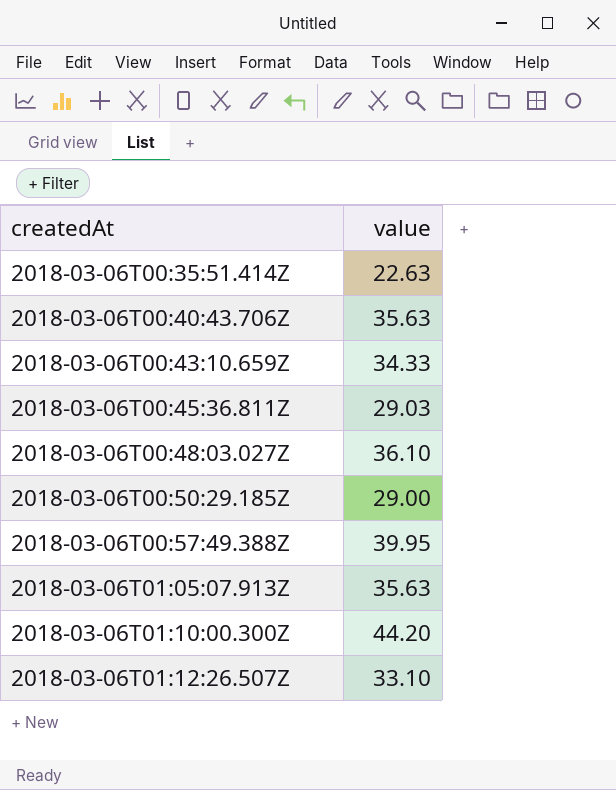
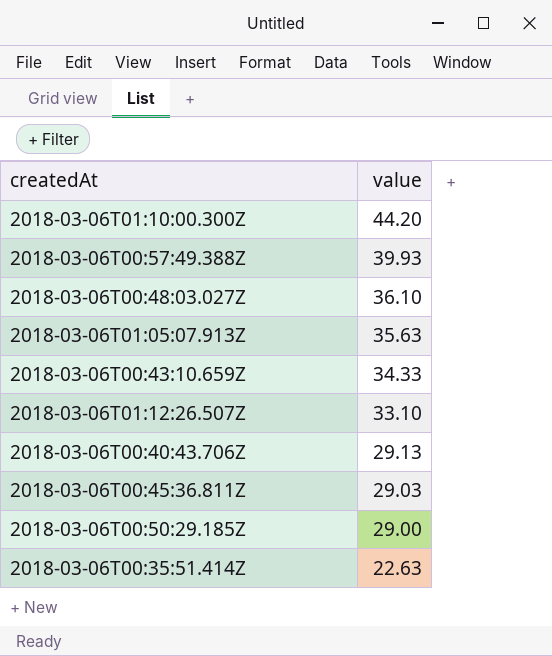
row order: createdAt ascending -> value descending
2018-03-06T00:57:49.388Z | value: 39.95 -> 39.93
2018-03-06T00:40:43.706Z | value: 35.63 -> 29.13

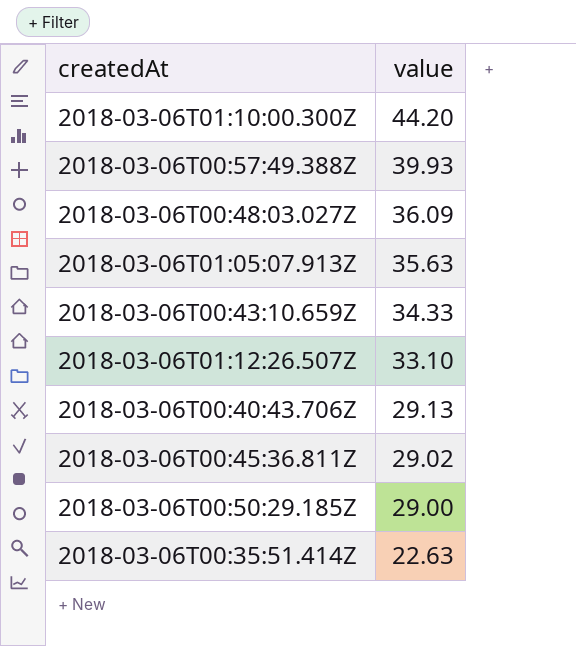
2018-03-06T00:48:03.027Z | value: 36.10 -> 36.09
2018-03-06T00:45:36.811Z | value: 29.03 -> 29.02

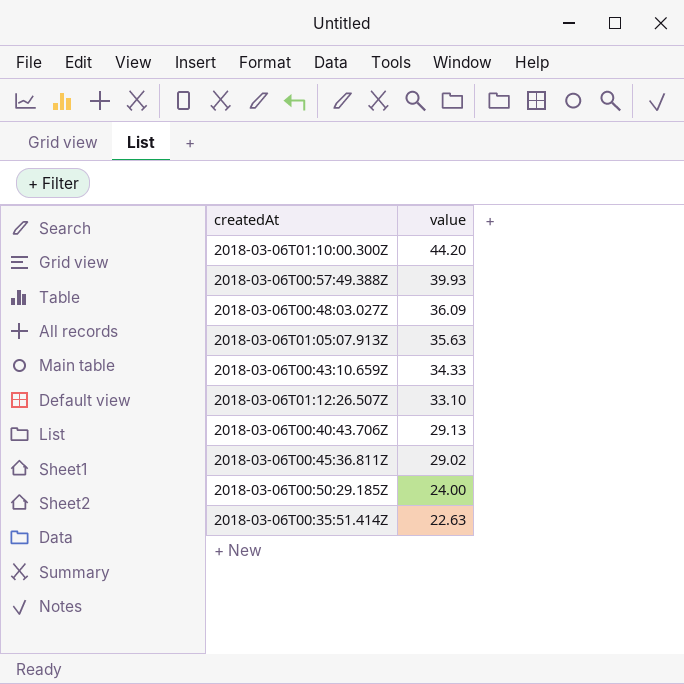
2018-03-06T00:50:29.185Z | value: 29.00 -> 24.00

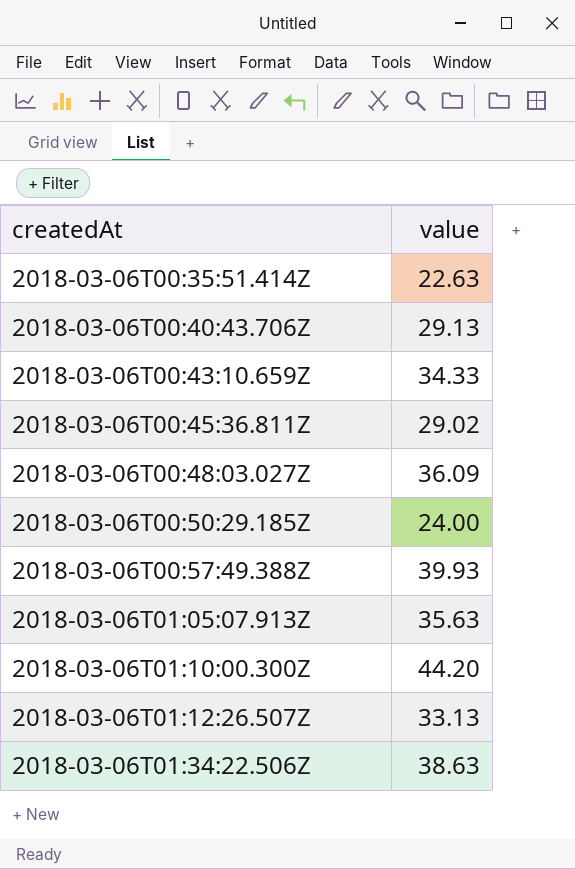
row order: value descending -> createdAt ascending
2018-03-06T01:12:26.507Z | value: 33.10 -> 33.13
row 2018-03-06T01:34:22.506Z: none -> 38.63

